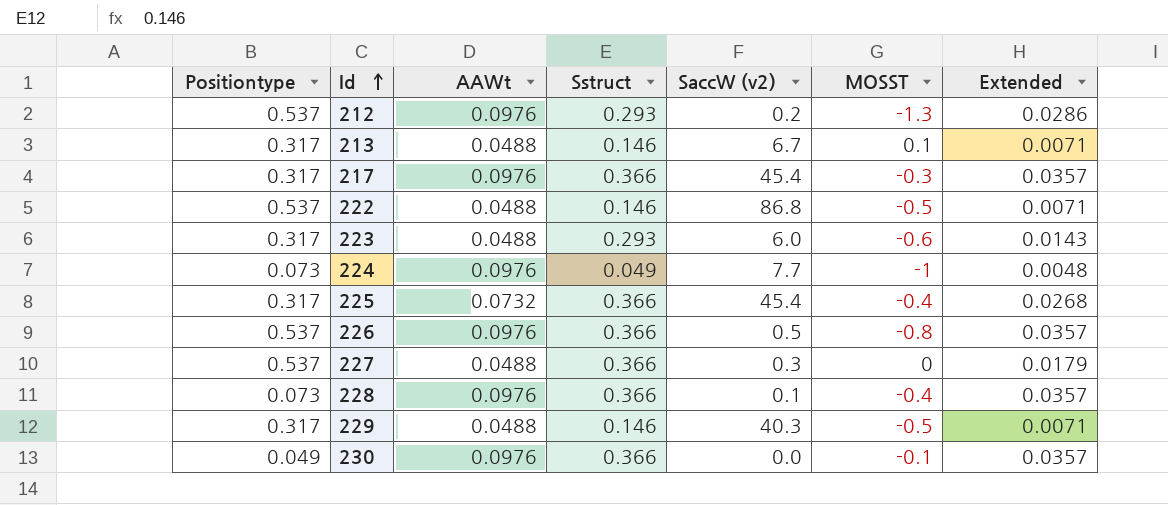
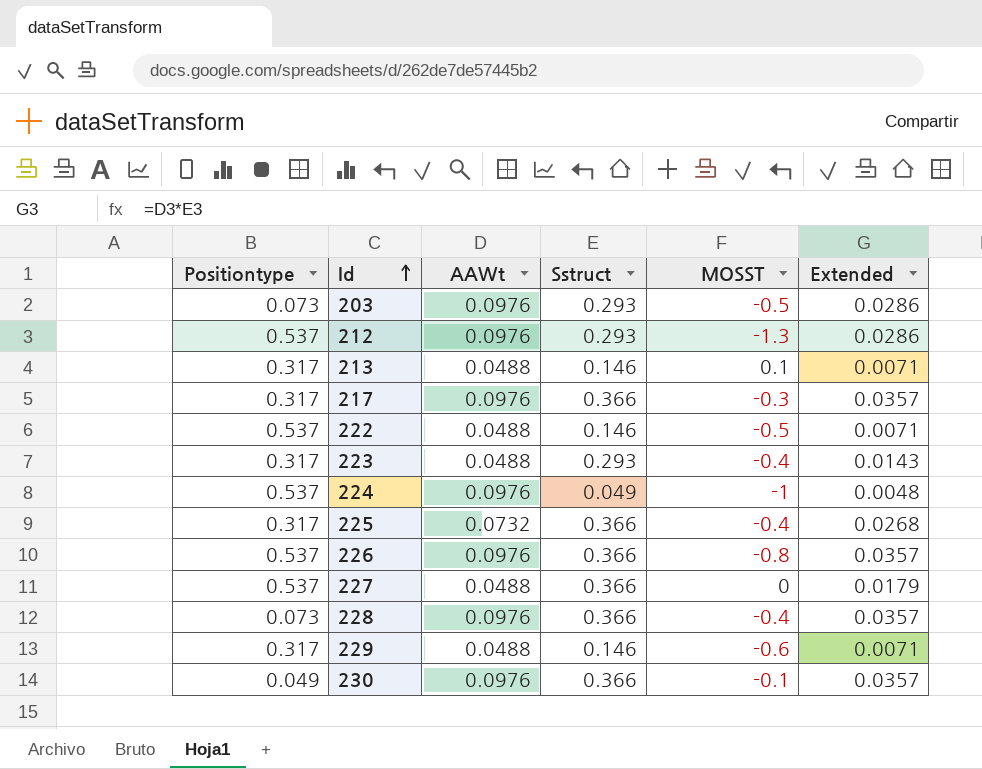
column SaccW (v2) | position: 5 -> none
row 203: none -> 0.073 | 0.0976 | 0.293 | -0.5 | 0.0286
223 | MOSST: -0.6 -> -0.4
224 | Positiontype: 0.073 -> 0.537
229 | MOSST: -0.5 -> -0.6

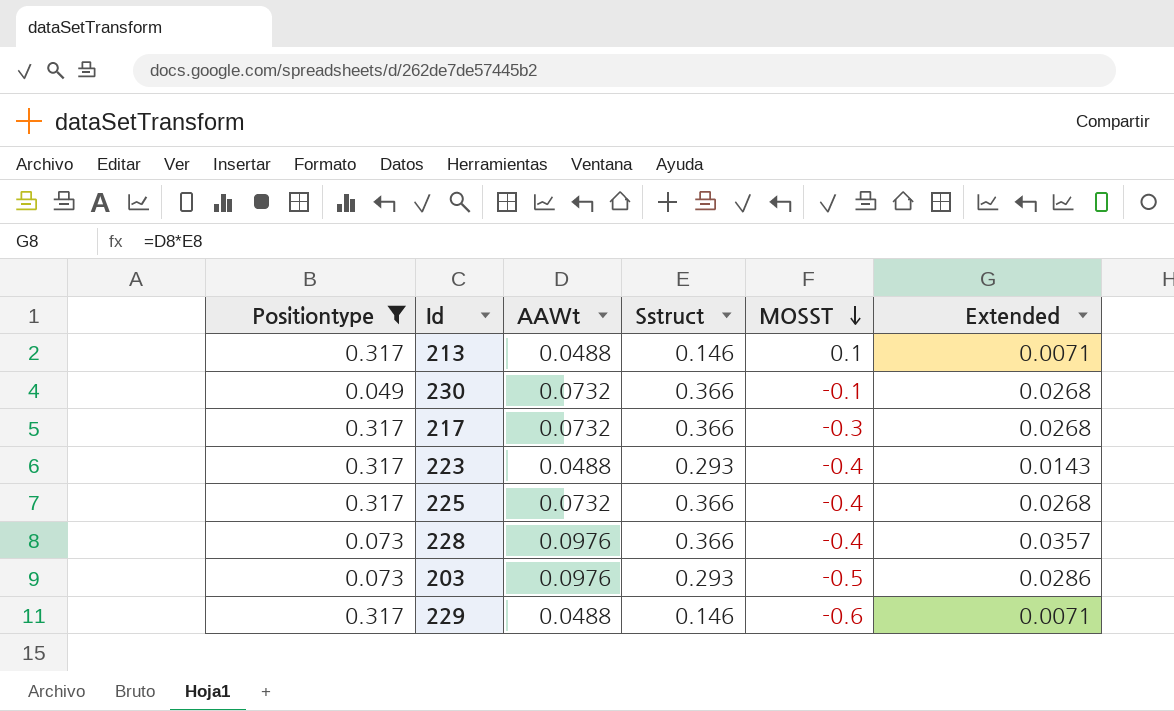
filter: none -> Positiontype != 0.537
row order: Id ascending -> MOSST descending
230 | AAWt: 0.0976 -> 0.0732
230 | Extended: 0.0357 -> 0.0268
217 | AAWt: 0.0976 -> 0.0732
217 | Extended: 0.0357 -> 0.0268

